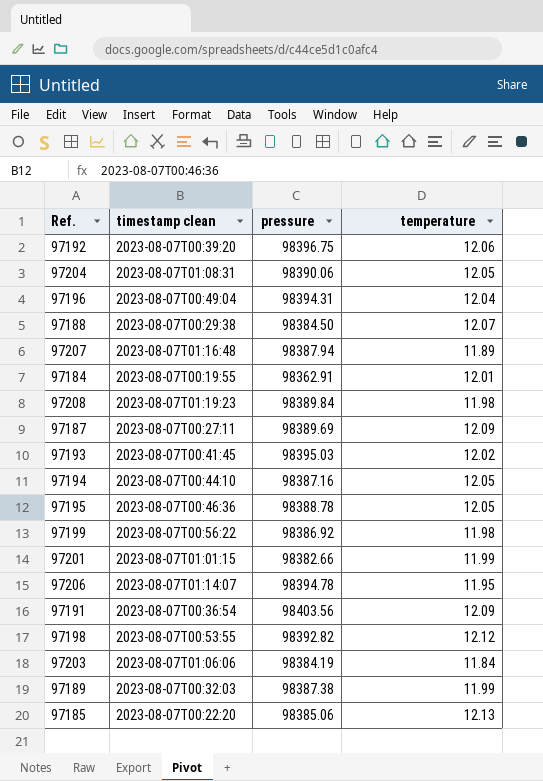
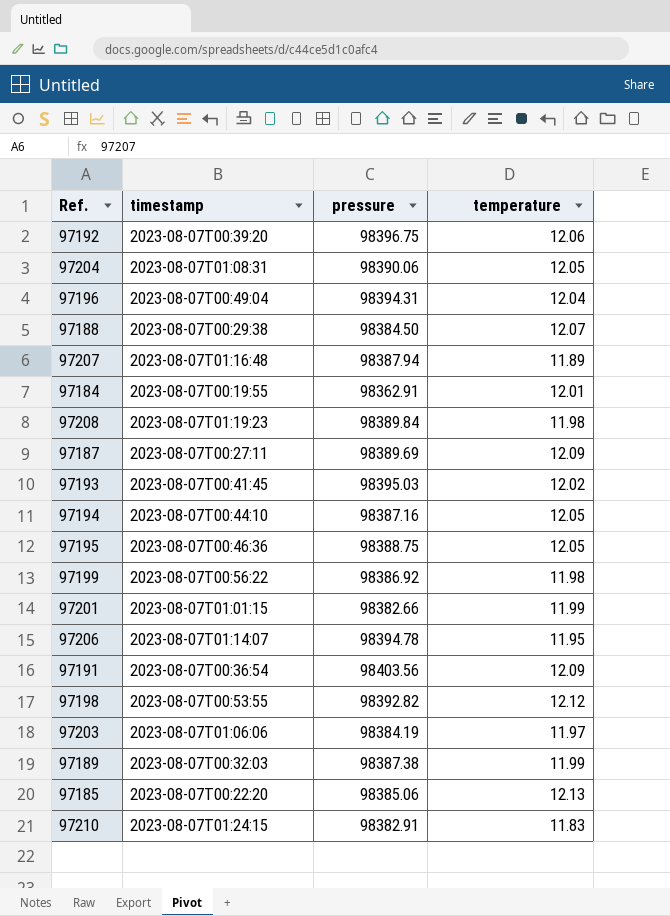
column name: timestamp clean -> timestamp
97195 | pressure: 98388.78 -> 98388.75
97203 | temperature: 11.84 -> 11.97
row 97210: none -> 2023-08-07T01:24:15 | 98382.91 | 11.83

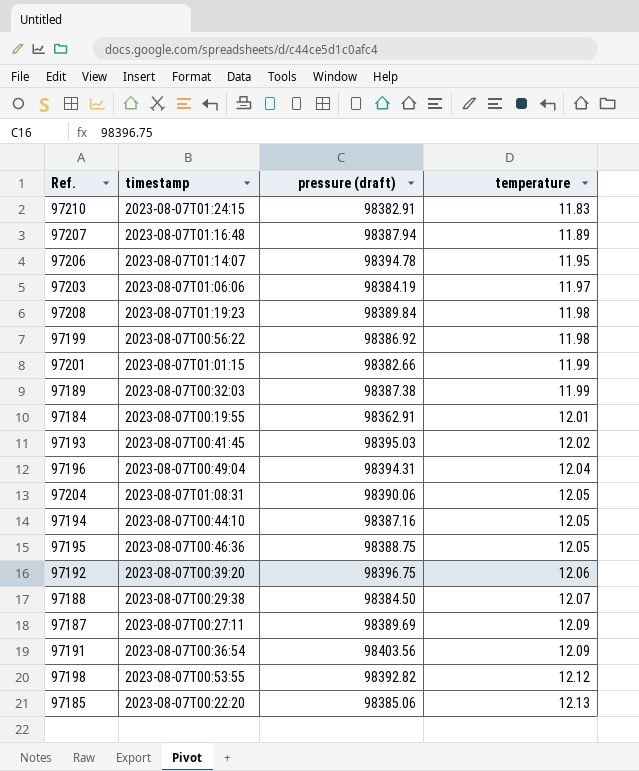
row order: none -> temperature ascending
column name: pressure -> pressure (draft)

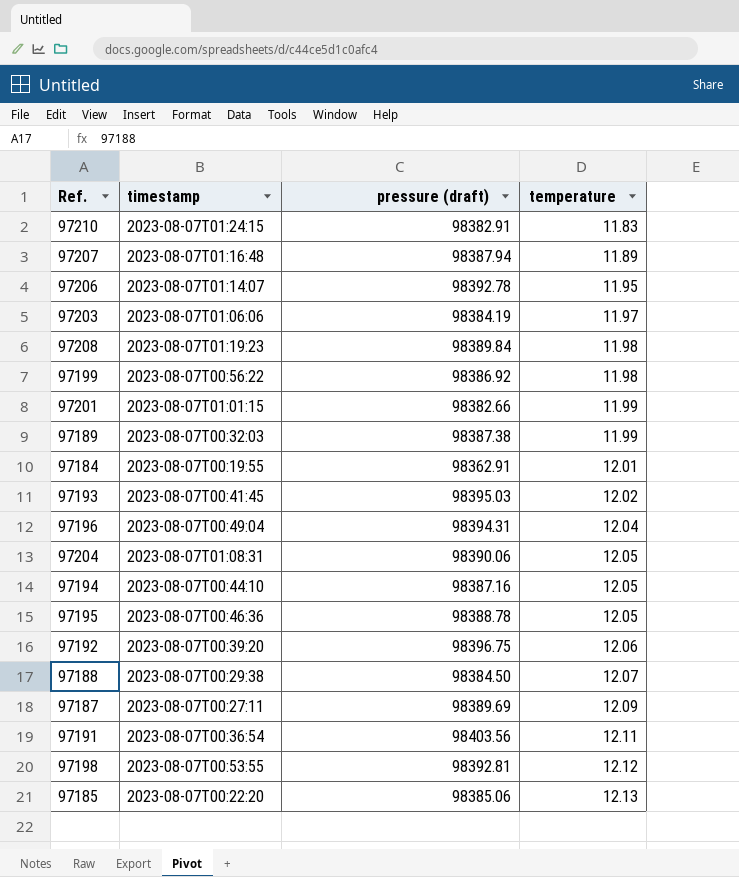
97206 | pressure (draft): 98394.78 -> 98392.78
97195 | pressure (draft): 98388.75 -> 98388.78
97191 | temperature: 12.09 -> 12.11
97198 | pressure (draft): 98392.82 -> 98392.81

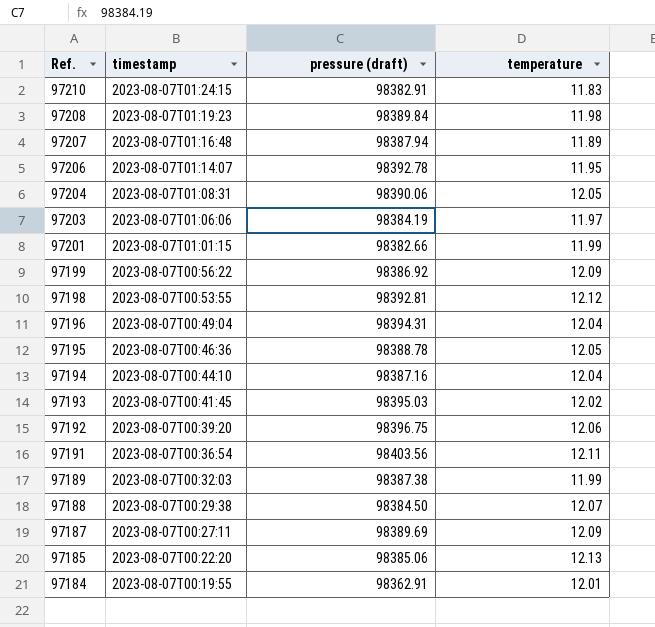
row order: temperature ascending -> Ref. descending
97199 | temperature: 11.98 -> 12.09
97194 | temperature: 12.05 -> 12.04

